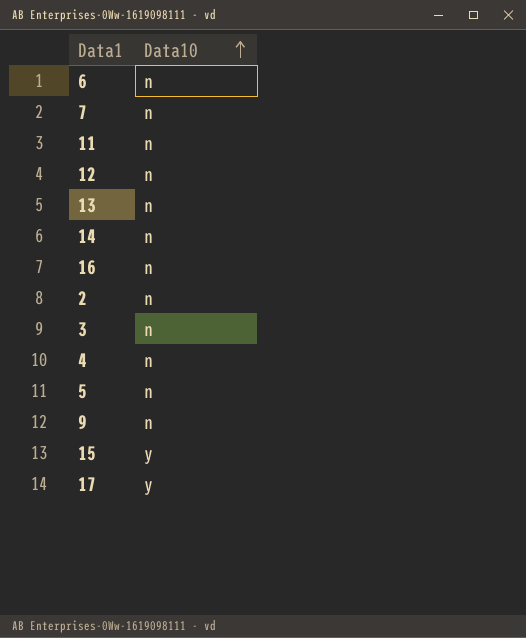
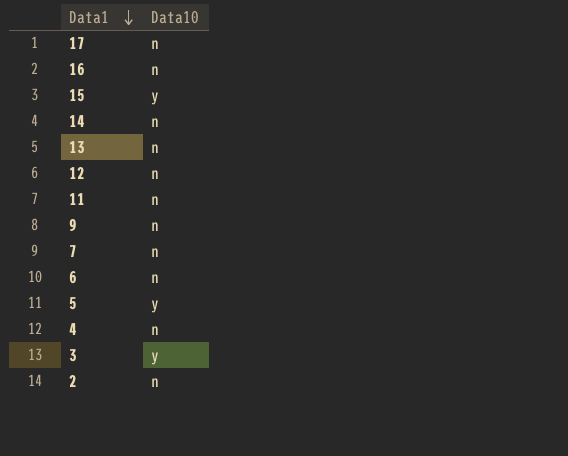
row order: Data10 ascending -> Data1 descending
17 | Data10: y -> n
5 | Data10: n -> y
3 | Data10: n -> y

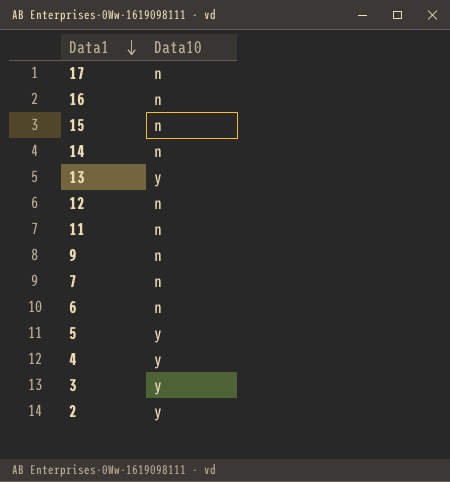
15 | Data10: y -> n
13 | Data10: n -> y
4 | Data10: n -> y
2 | Data10: n -> y

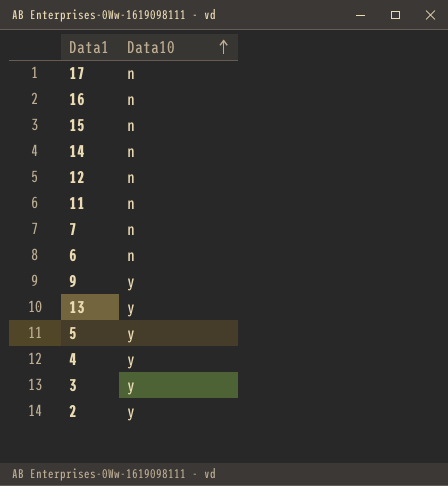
row order: Data1 descending -> Data10 ascending
9 | Data10: n -> y

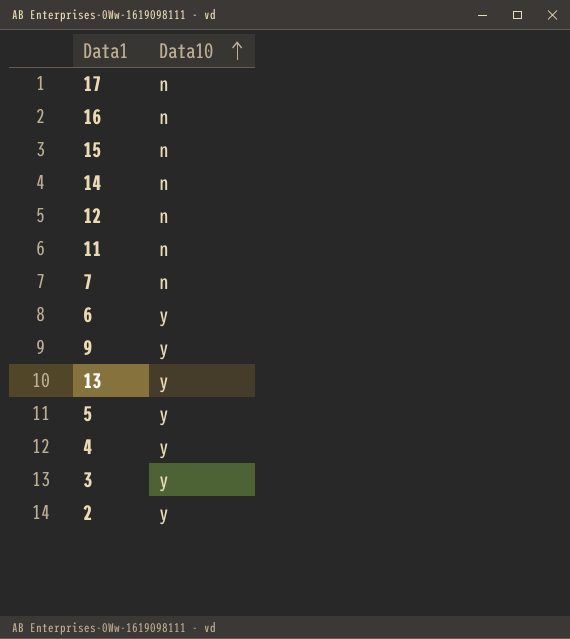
6 | Data10: n -> y

